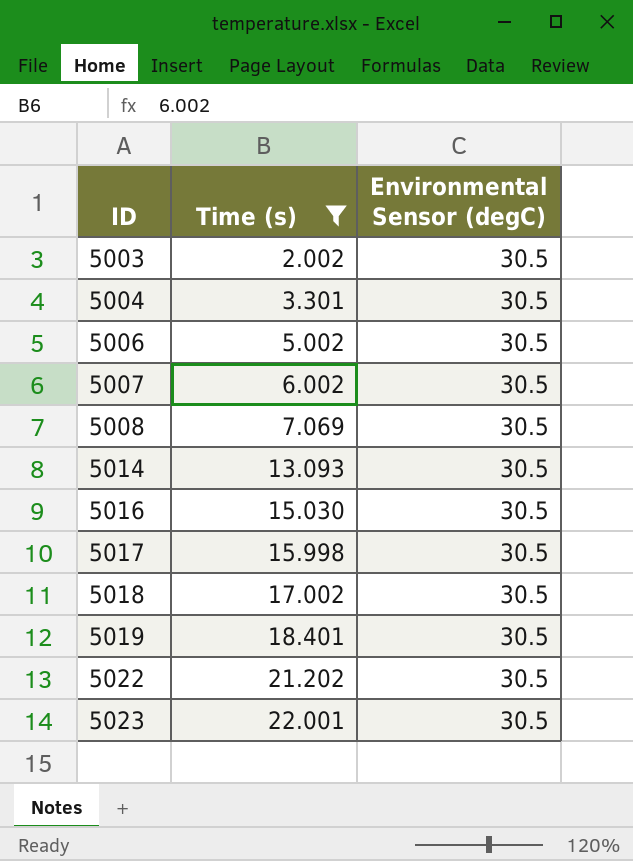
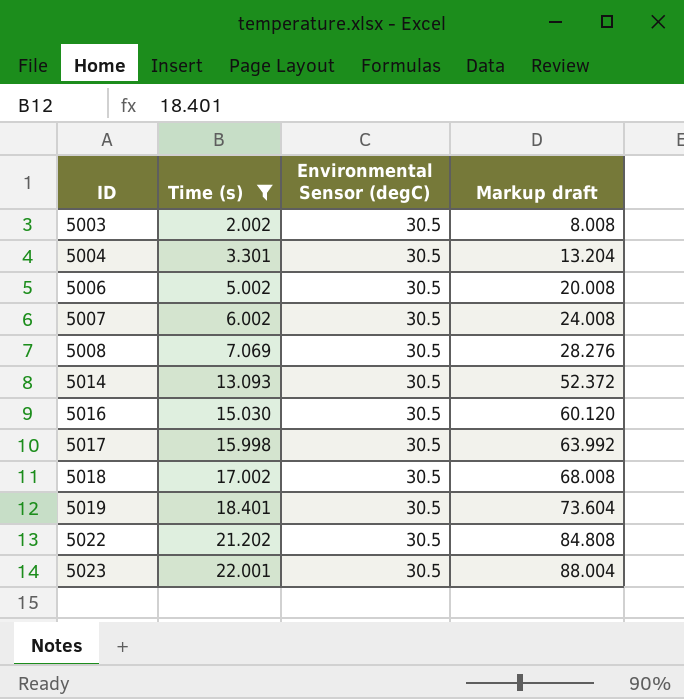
column Markup draft | formula: none -> [Time (s)] * 4

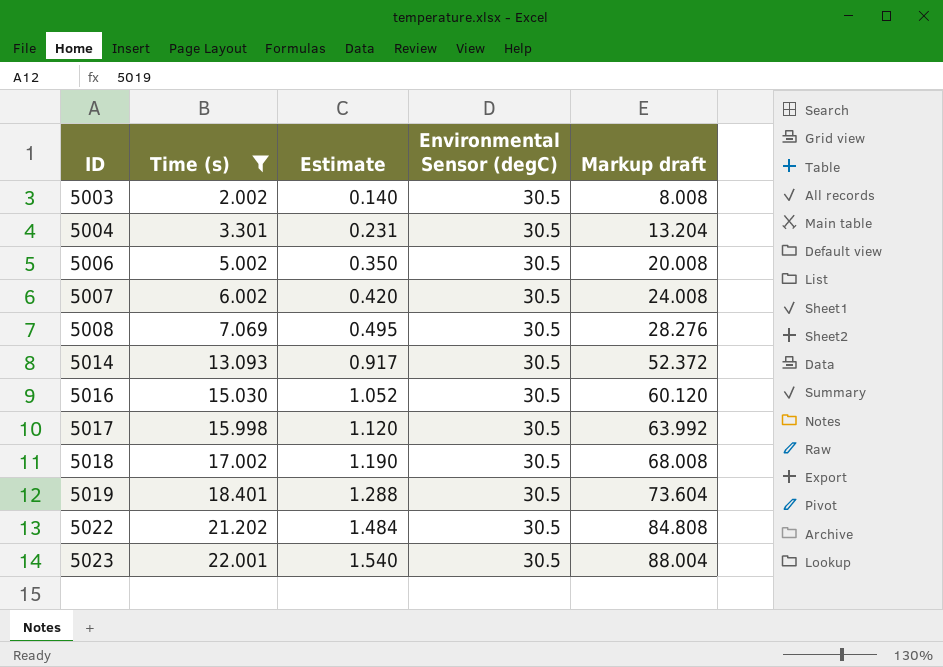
column Estimate | formula: none -> [Time (s)] * 0.07

